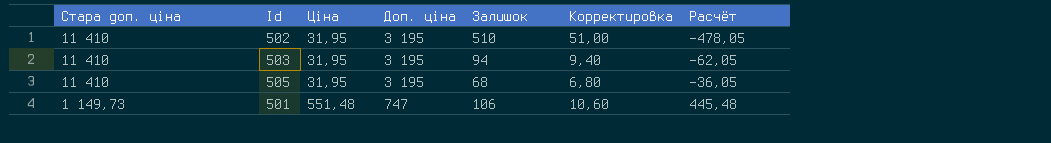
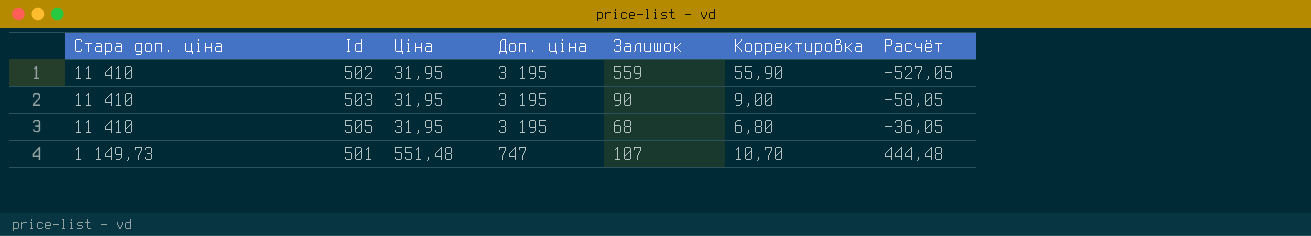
502 | Залишок: 510 -> 559
502 | Корректировка: 51,00 -> 55,90
502 | Расчёт: -478,05 -> -527,05
503 | Залишок: 94 -> 90
503 | Корректировка: 9,40 -> 9,00
503 | Расчёт: -62,05 -> -58,05
501 | Залишок: 106 -> 107
501 | Корректировка: 10,60 -> 10,70
501 | Расчёт: 445,48 -> 444,48

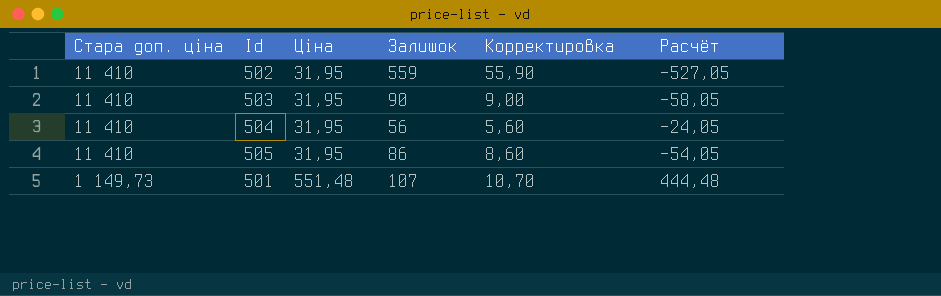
column Доп. ціна | position: 4 -> none
row 504: none -> 11 410 | 31,95 | 56 | 5,60 | -24,05
505 | Залишок: 68 -> 86
505 | Корректировка: 6,80 -> 8,60
505 | Расчёт: -36,05 -> -54,05

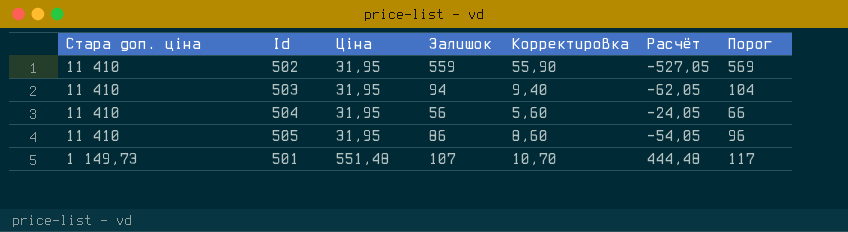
column Порог | formula: none -> [Залишок] + 10
503 | Залишок: 90 -> 94
503 | Корректировка: 9,00 -> 9,40
503 | Расчёт: -58,05 -> -62,05

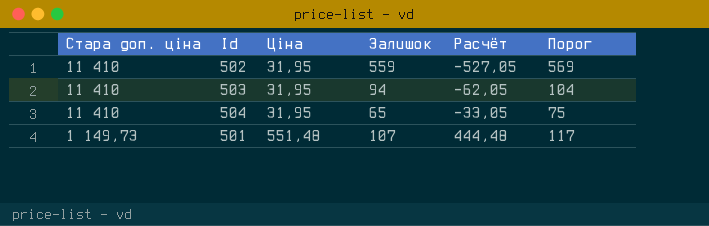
column Корректировка | formula: [Залишок] * 0,1 -> none
row 505: 11 410 | 31,95 | 86 | 8,60 | -54,05 | 96 -> none
504 | Залишок: 56 -> 65
504 | Расчёт: -24,05 -> -33,05
504 | Порог: 66 -> 75

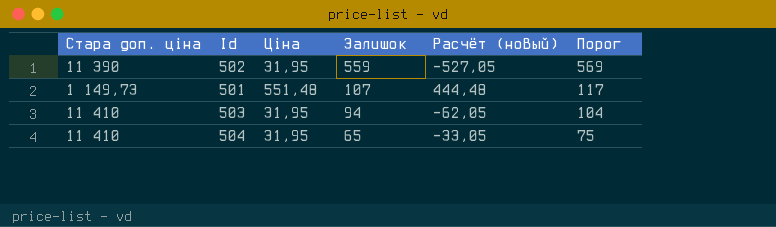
row order: Стара доп. ціна descending -> Залишок descending
column name: Расчёт -> Расчёт (новый)
502 | Стара доп. ціна: 11 410 -> 11 390

